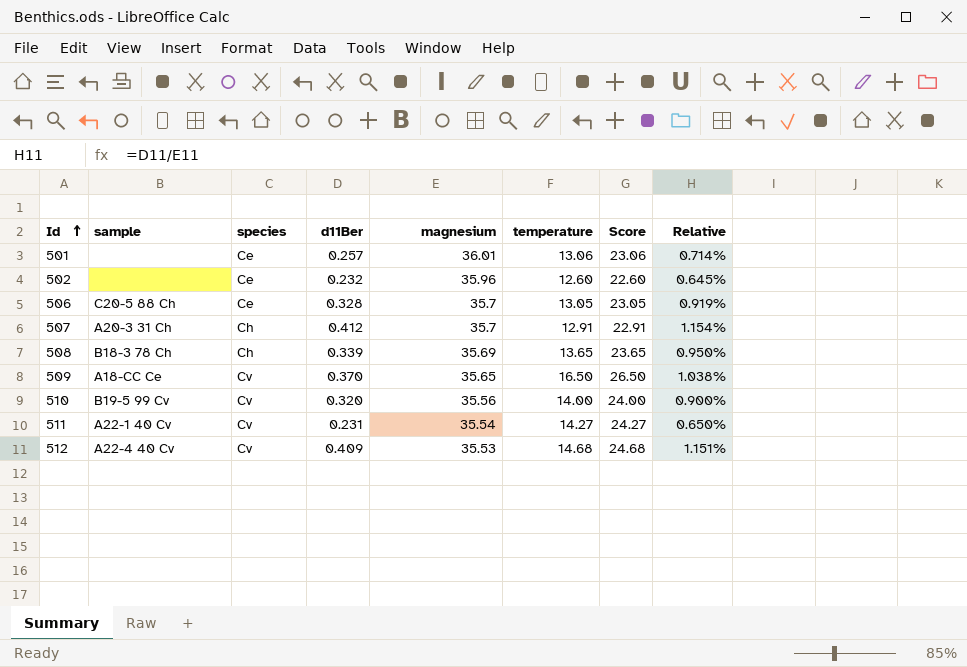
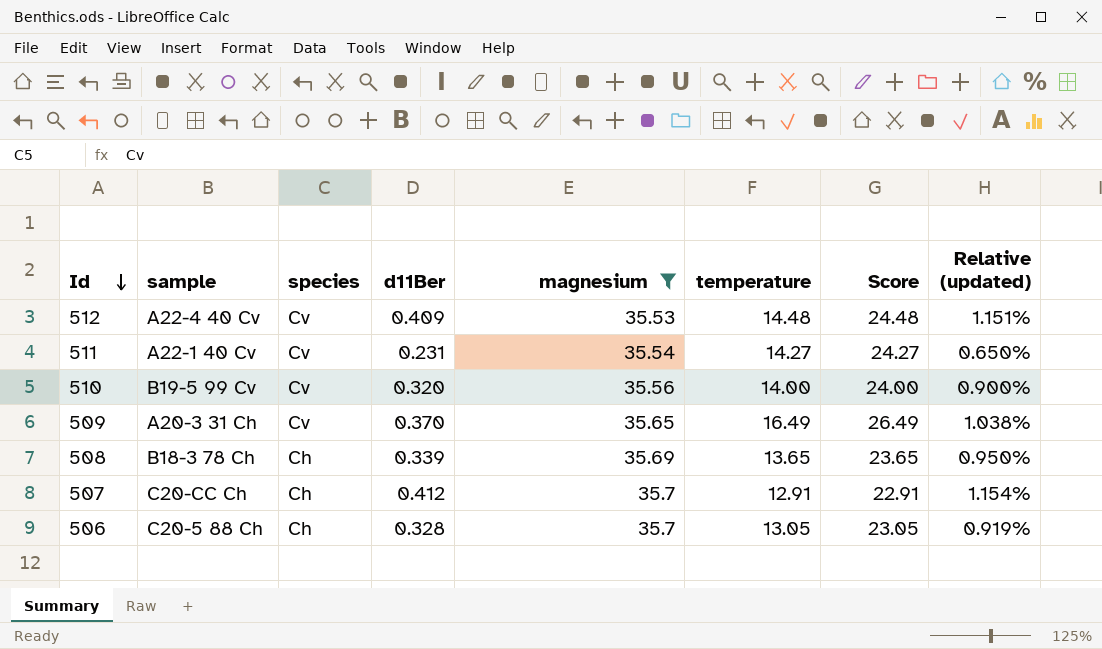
filter: none -> magnesium <= 35.7
row order: Id ascending -> Id descending
column name: Relative -> Relative (updated)
512 | temperature: 14.68 -> 14.48
512 | Score: 24.68 -> 24.48
509 | sample: A18-CC Ce -> A20-3 31 Ch
509 | temperature: 16.50 -> 16.49
509 | Score: 26.50 -> 26.49
507 | sample: A20-3 31 Ch -> C20-CC Ch
506 | species: Ce -> Ch

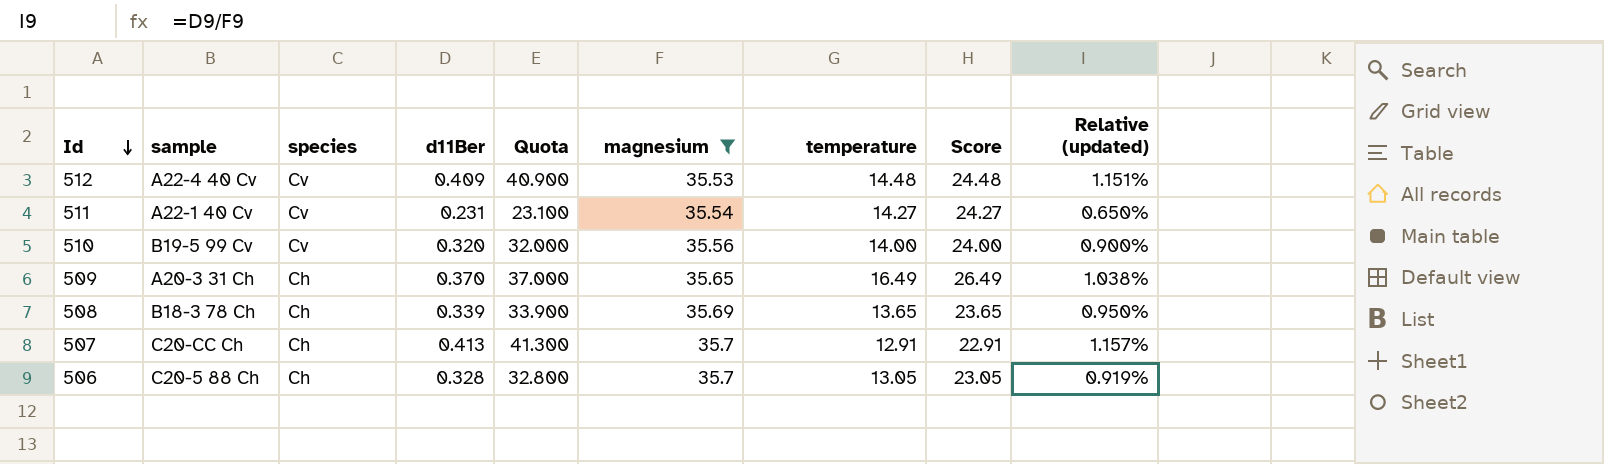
column Quota | formula: none -> [d11Ber] * 100
509 | species: Cv -> Ch
507 | d11Ber: 0.412 -> 0.413
507 | Relative (updated): 1.154% -> 1.157%

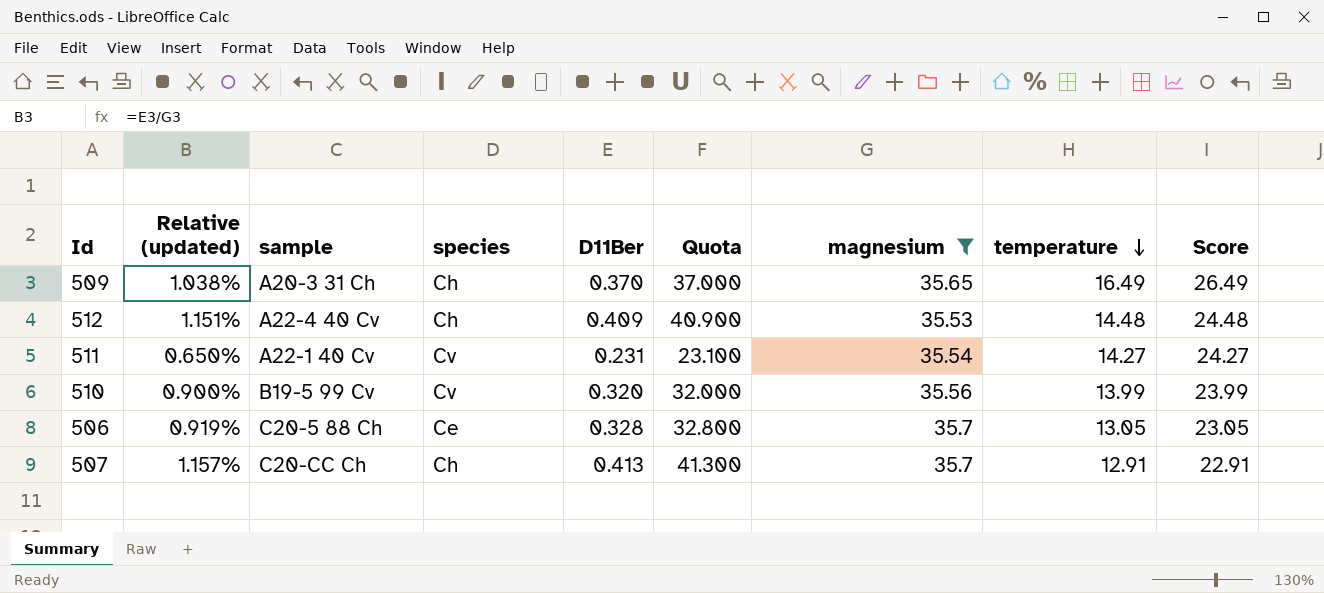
row order: Id descending -> temperature descending
column Relative (updated) | position: 9 -> 2
column name: d11Ber -> D11Ber
row 508: B18-3 78 Ch | Ch | 0.339 | 33.900 | 35.69 | 13.65 | 23.65 | 0.950% -> none
512 | species: Cv -> Ch
510 | temperature: 14.00 -> 13.99
510 | Score: 24.00 -> 23.99
506 | species: Ch -> Ce

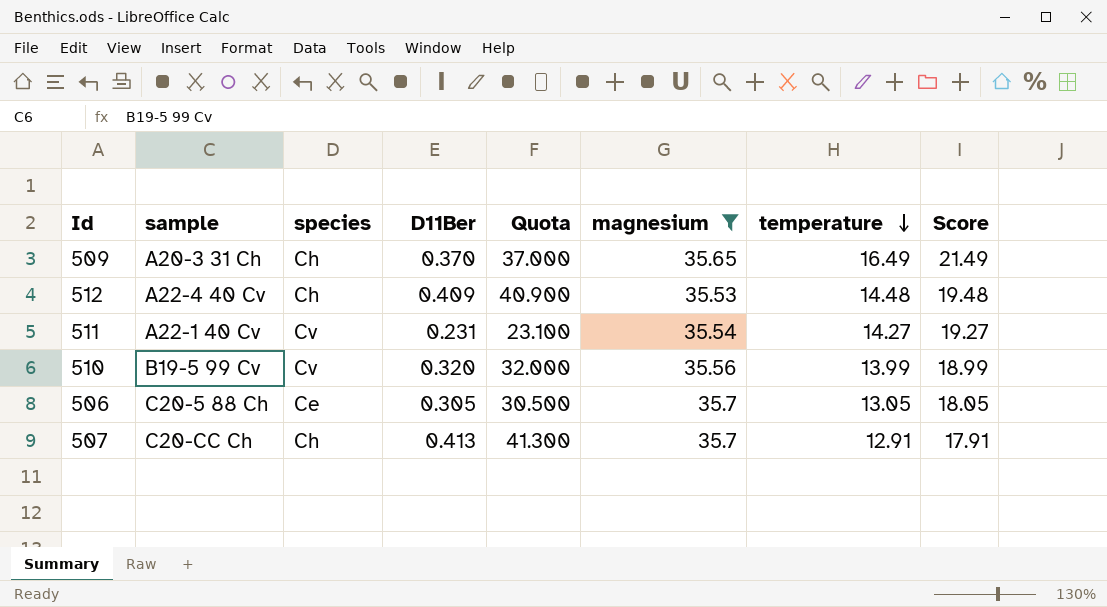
column Relative (updated) | formula: [D11Ber] / [magnesium] -> none
column Score | formula: [temperature] + 10 -> [temperature] + 5
506 | D11Ber: 0.328 -> 0.305
506 | Quota: 32.800 -> 30.500

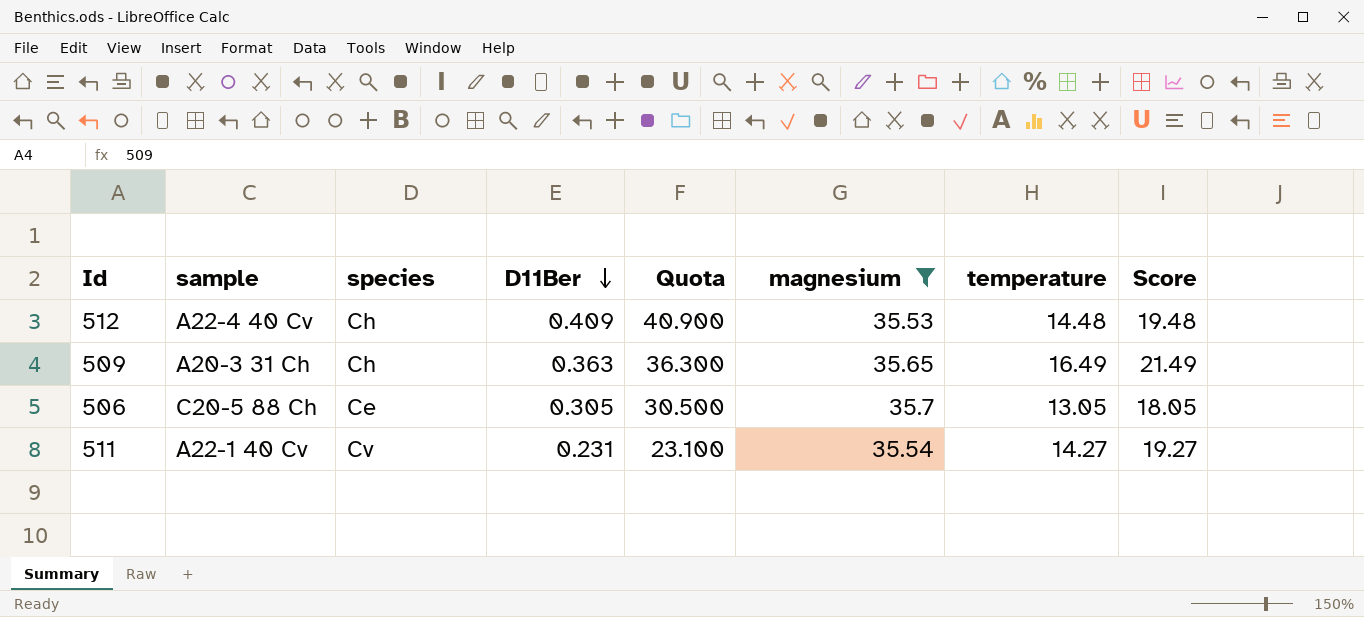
row order: temperature descending -> D11Ber descending
row 510: B19-5 99 Cv | Cv | 0.320 | 32.000 | 35.56 | 13.99 | 18.99 -> none
row 507: C20-CC Ch | Ch | 0.413 | 41.300 | 35.7 | 12.91 | 17.91 -> none
509 | D11Ber: 0.370 -> 0.363
509 | Quota: 37.000 -> 36.300

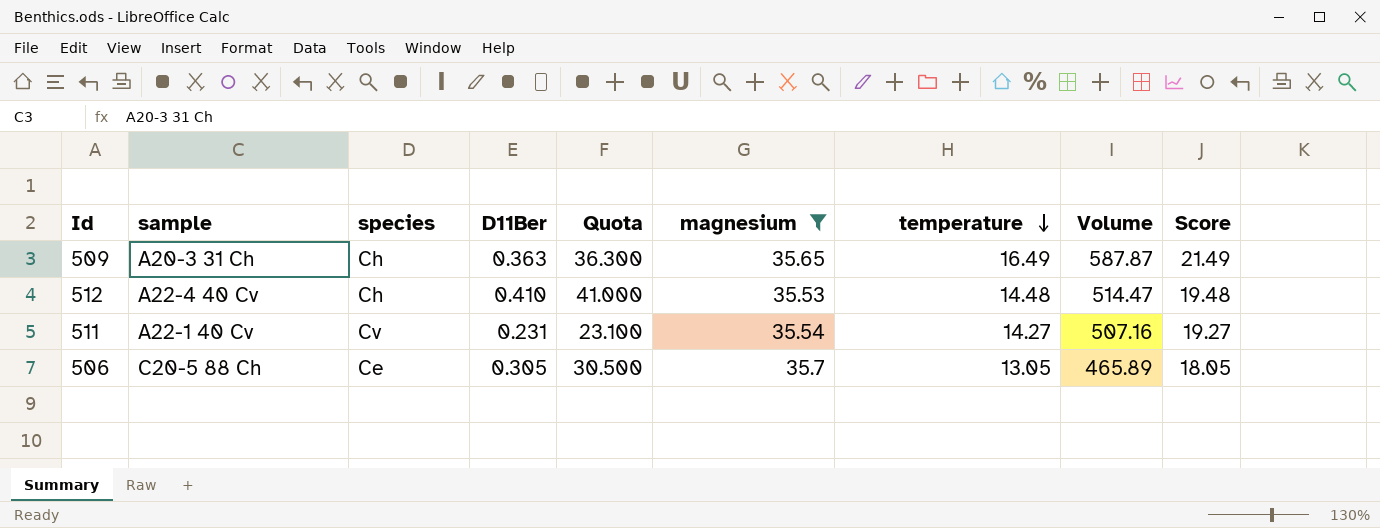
row order: D11Ber descending -> temperature descending
column Volume | formula: none -> [magnesium] * [temperature]
512 | D11Ber: 0.409 -> 0.410
512 | Quota: 40.900 -> 41.000

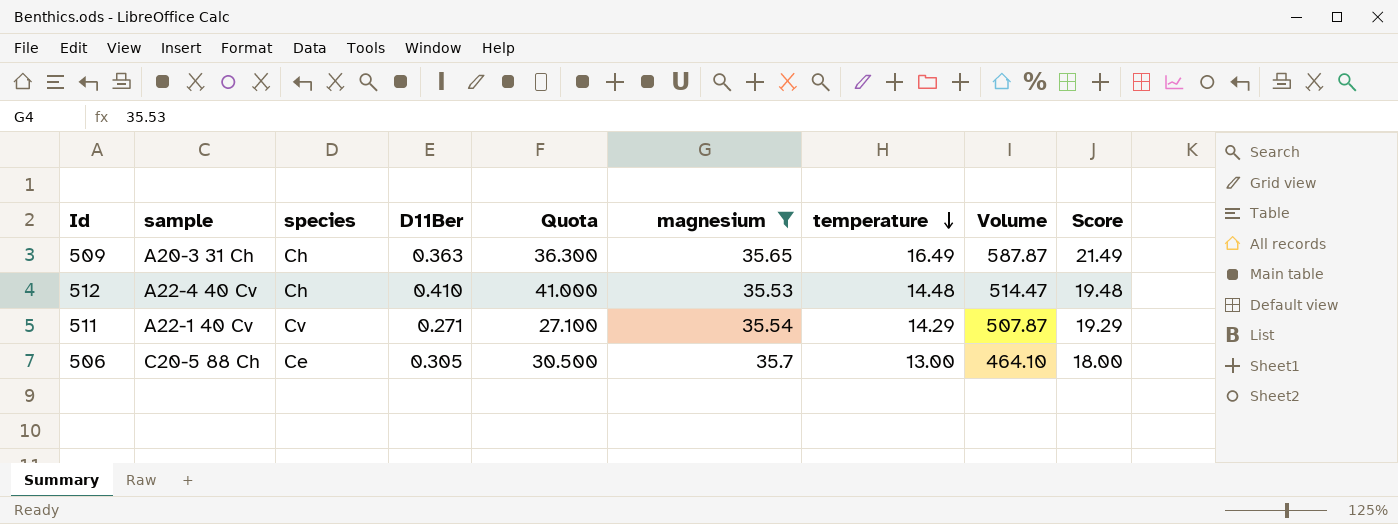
511 | D11Ber: 0.231 -> 0.271
511 | Quota: 23.100 -> 27.100
511 | temperature: 14.27 -> 14.29
511 | Volume: 507.16 -> 507.87
511 | Score: 19.27 -> 19.29
506 | temperature: 13.05 -> 13.00
506 | Volume: 465.89 -> 464.10
506 | Score: 18.05 -> 18.00

